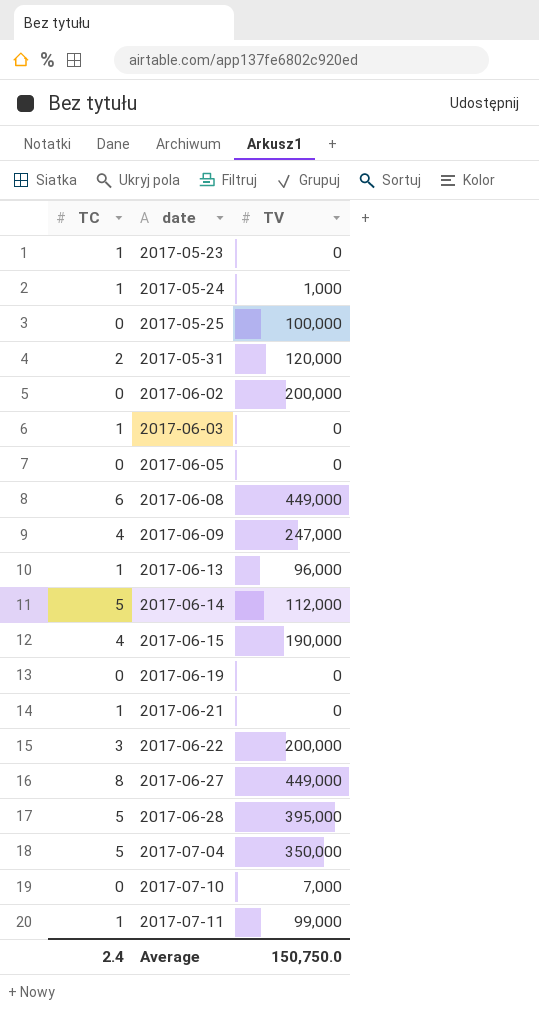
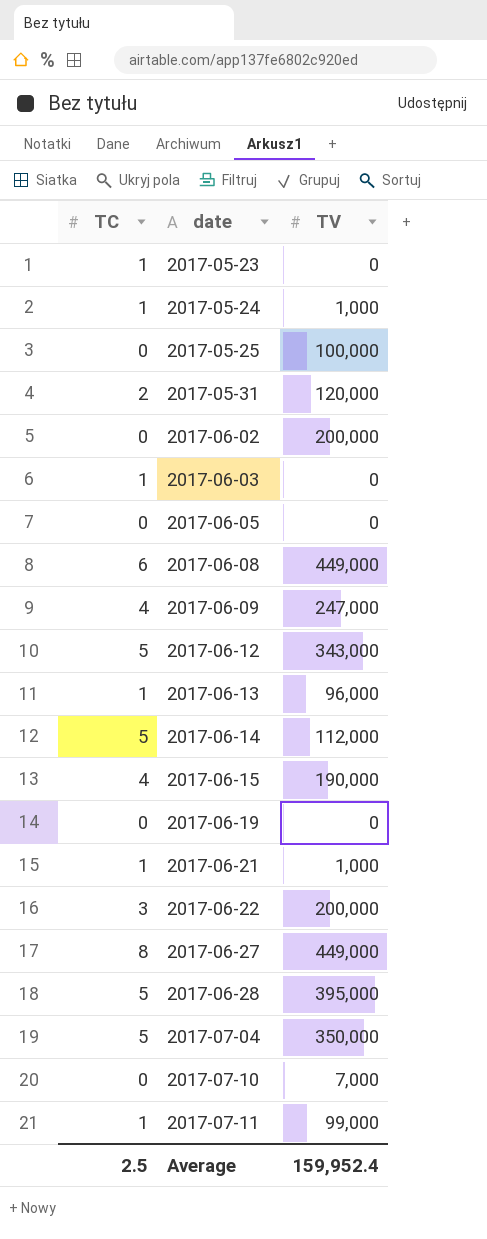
row 2017-06-12: none -> 5 | 343,000
2017-06-21 | TV: 0 -> 1,000
Average | TC: 2.4 -> 2.5
Average | TV: 150,750.0 -> 159,952.4

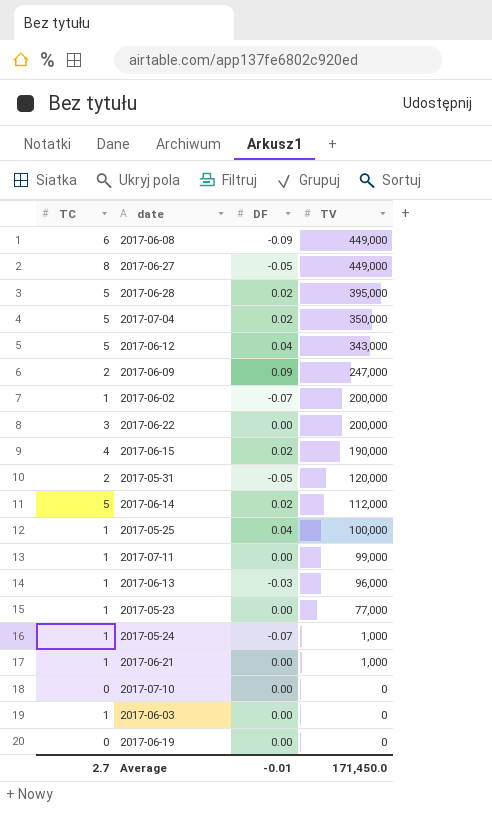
row order: date ascending -> TV descending
column DF | position: none -> 3
row 2017-06-05: 0 | 0 -> none
2017-06-09 | TC: 4 -> 2
2017-06-02 | TC: 0 -> 1
2017-05-25 | TC: 0 -> 1
2017-05-23 | TV: 0 -> 77,000
2017-07-10 | TV: 7,000 -> 0
Average | TC: 2.5 -> 2.7
Average | TV: 159,952.4 -> 171,450.0

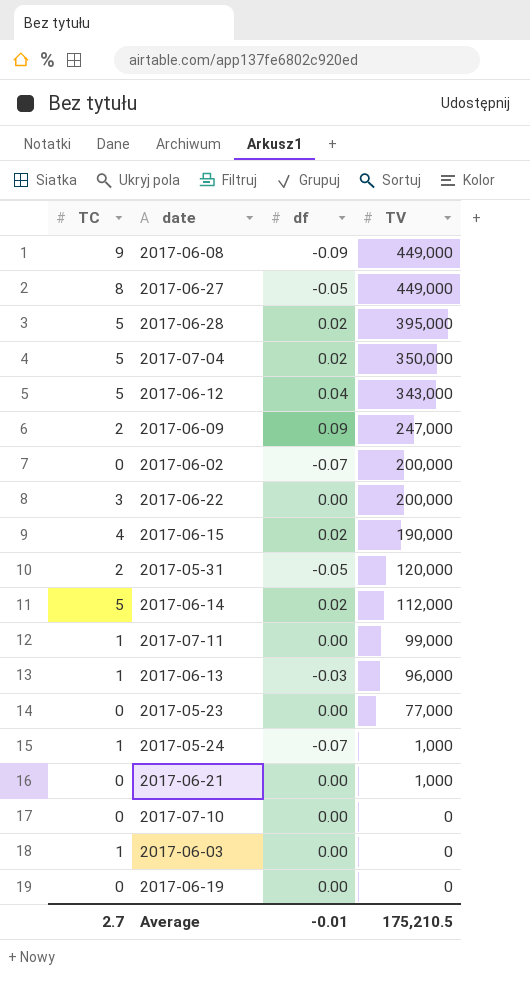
column name: DF -> df
row 2017-05-25: 1 | 0.04 | 100,000 -> none
2017-06-08 | TC: 6 -> 9
2017-06-02 | TC: 1 -> 0
2017-05-23 | TC: 1 -> 0
2017-06-21 | TC: 1 -> 0
Average | TV: 171,450.0 -> 175,210.5

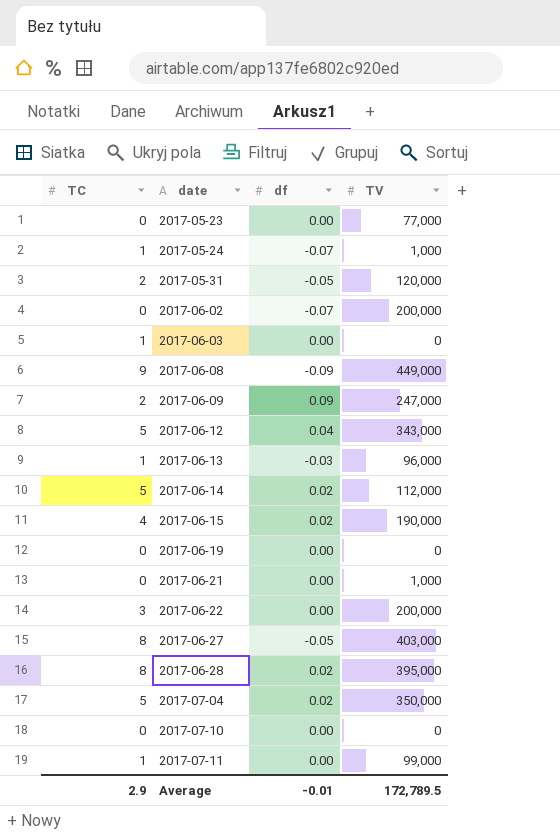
row order: TV descending -> date ascending
2017-06-27 | TV: 449,000 -> 403,000
2017-06-28 | TC: 5 -> 8
Average | TC: 2.7 -> 2.9
Average | TV: 175,210.5 -> 172,789.5

